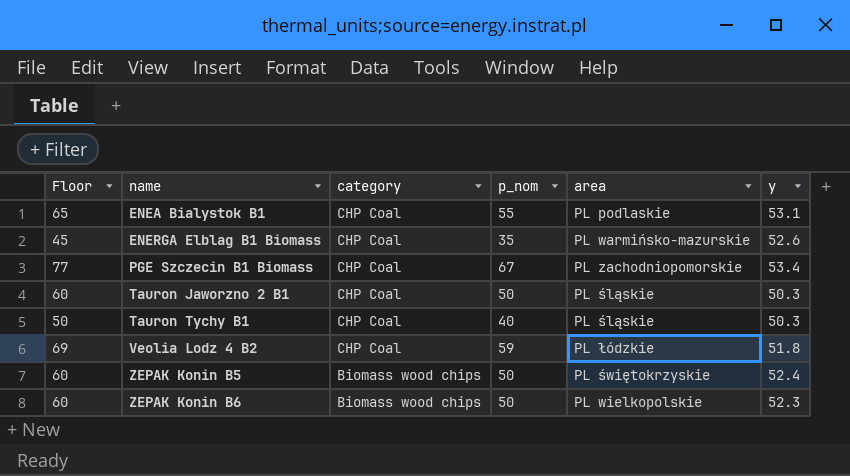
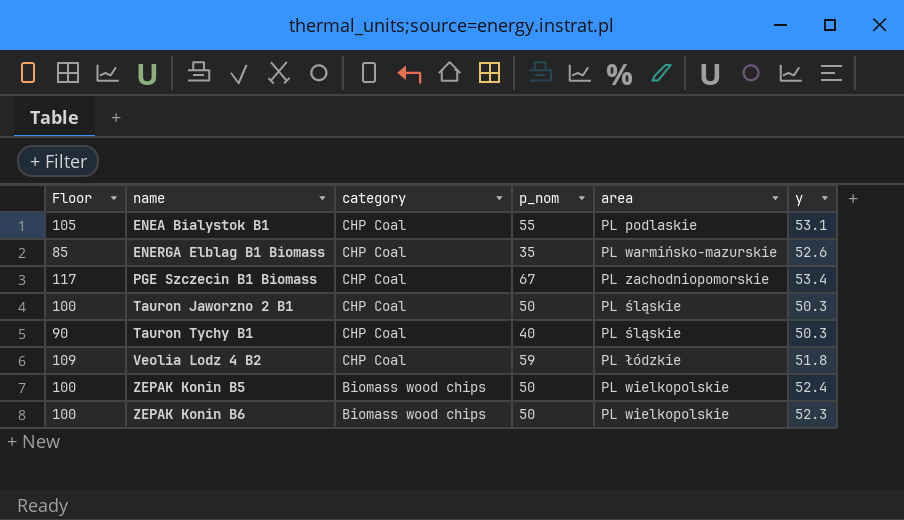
column Floor | formula: [p_nom] + 10 -> [p_nom] + 50
ZEPAK Konin B5 | area: PL świętokrzyskie -> PL wielkopolskie

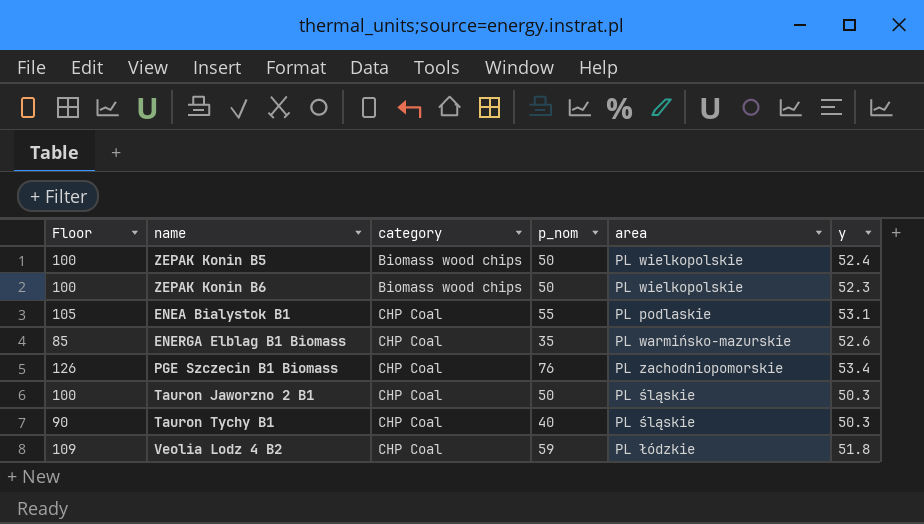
row order: name ascending -> category ascending
PGE Szczecin B1 Biomass | Floor: 117 -> 126
PGE Szczecin B1 Biomass | p_nom: 67 -> 76

